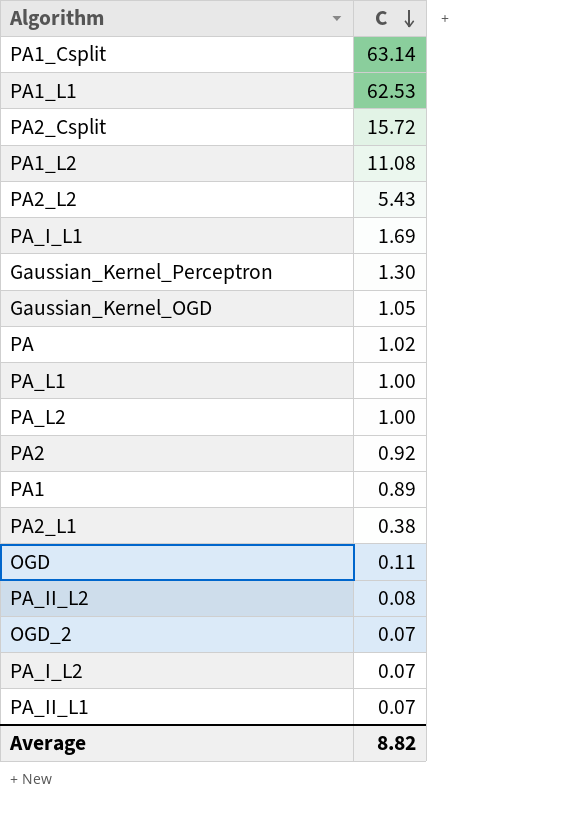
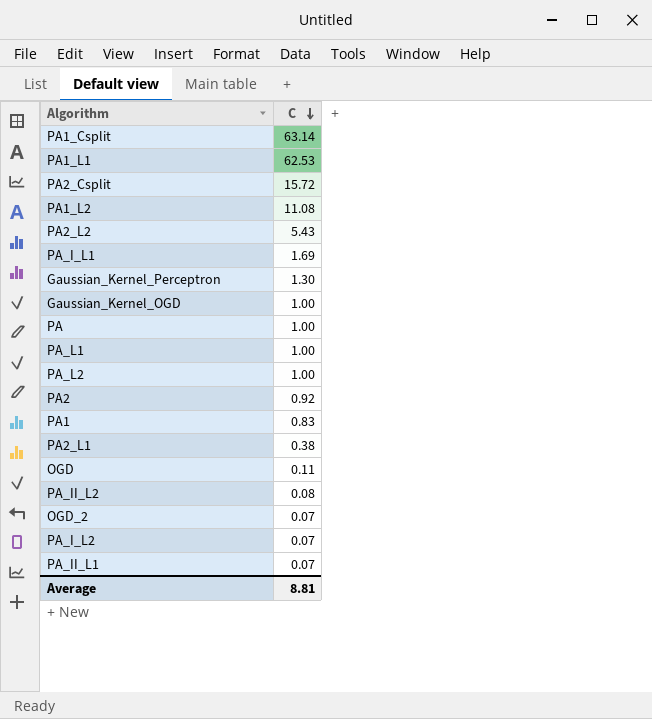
Gaussian_Kernel_OGD | C: 1.05 -> 1.00
PA | C: 1.02 -> 1.00
PA1 | C: 0.89 -> 0.83
Average | C: 8.82 -> 8.81

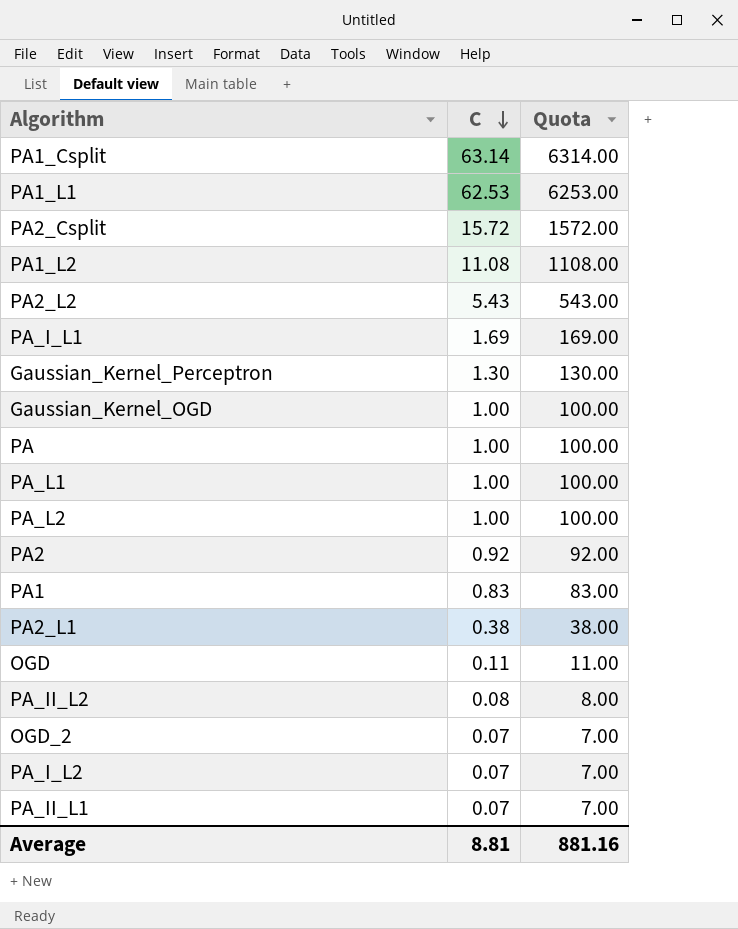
column Quota | formula: none -> [C] * 100

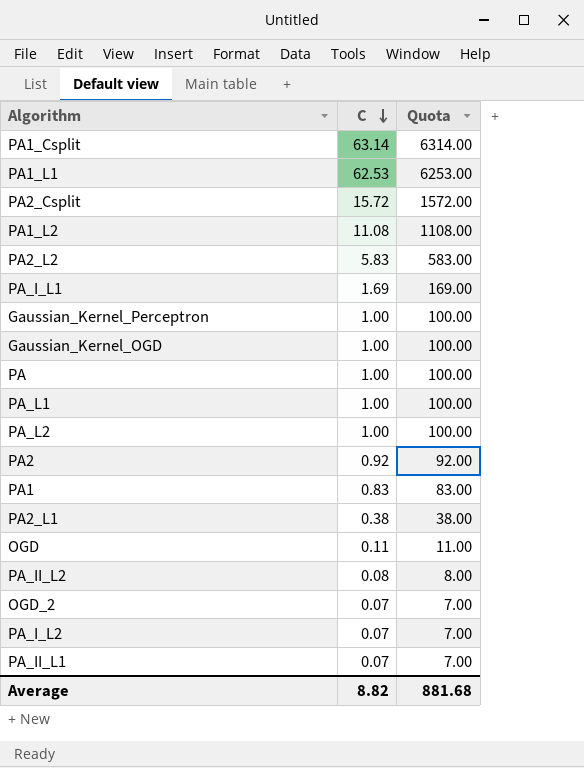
PA2_L2 | C: 5.43 -> 5.83
PA2_L2 | Quota: 543.00 -> 583.00
Gaussian_Kernel_Perceptron | C: 1.30 -> 1.00
Gaussian_Kernel_Perceptron | Quota: 130.00 -> 100.00
Average | C: 8.81 -> 8.82
Average | Quota: 881.16 -> 881.68

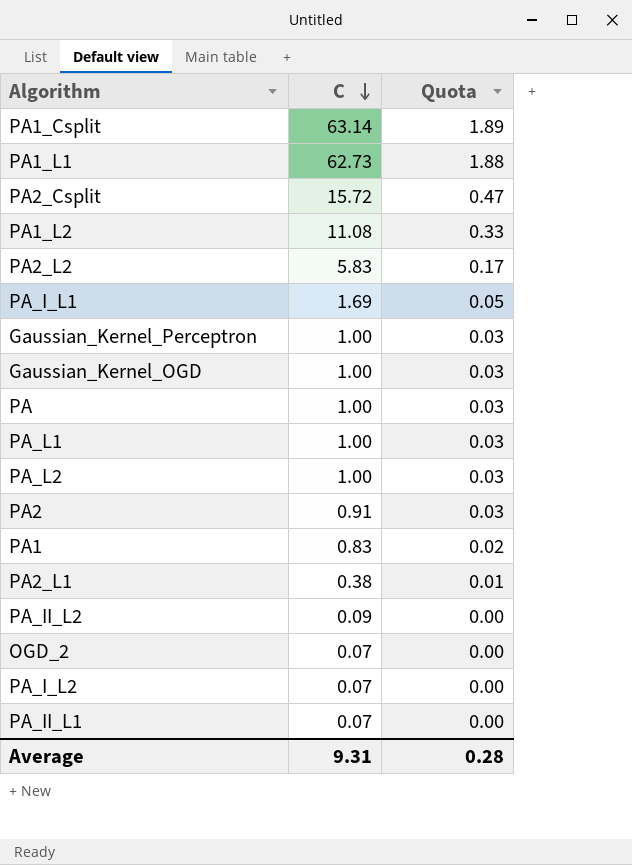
column Quota | formula: [C] * 100 -> [C] * 0.03
row OGD: 0.11 | 11.00 -> none
PA1_L1 | C: 62.53 -> 62.73
PA2 | C: 0.92 -> 0.91
PA_II_L2 | C: 0.08 -> 0.09
Average | C: 8.82 -> 9.31
Average | Quota: 881.68 -> 0.28

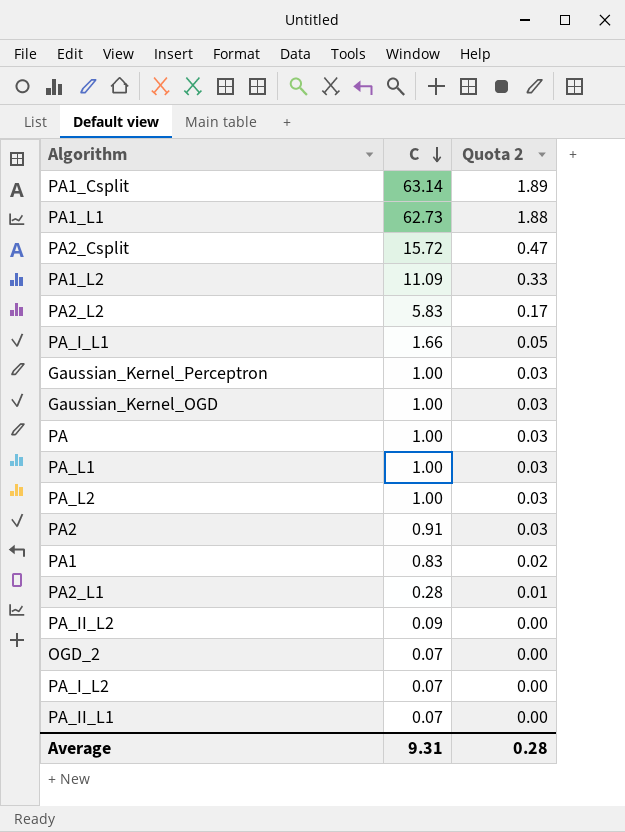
column name: Quota -> Quota 2
PA1_L2 | C: 11.08 -> 11.09
PA_I_L1 | C: 1.69 -> 1.66
PA2_L1 | C: 0.38 -> 0.28

